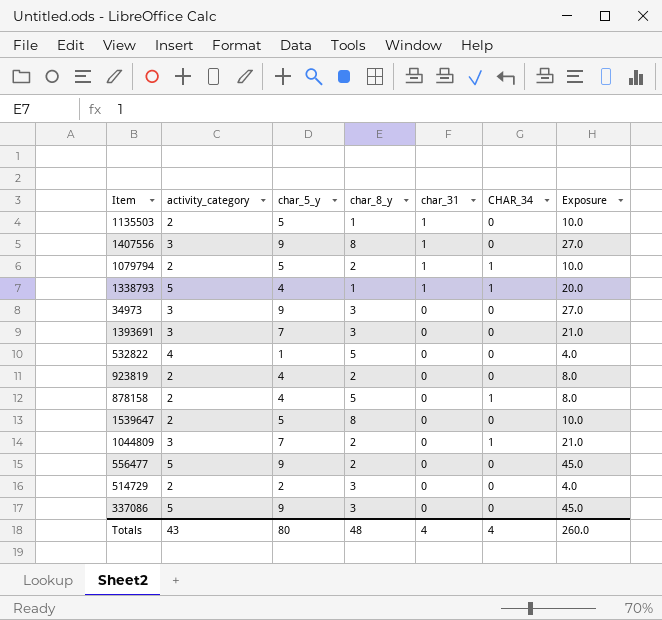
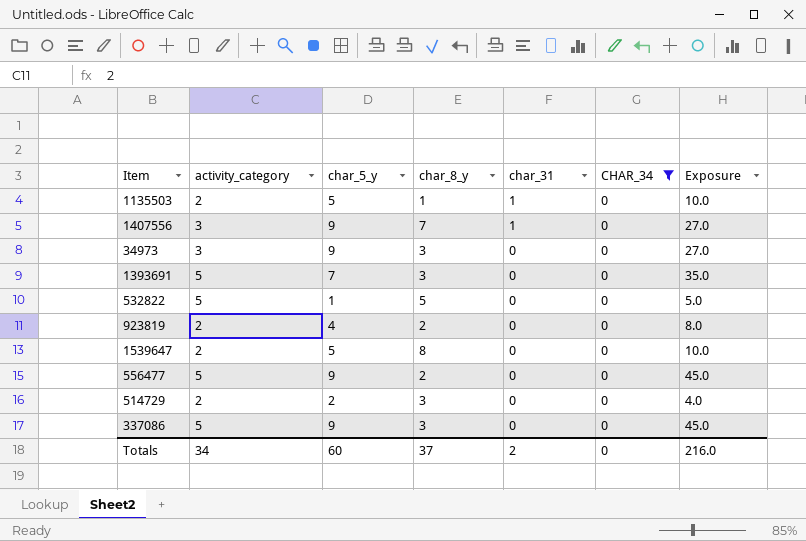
filter: none -> CHAR_34 = 0
1407556 | char_8_y: 8 -> 7
1393691 | activity_category: 3 -> 5
1393691 | Exposure: 21.0 -> 35.0
532822 | activity_category: 4 -> 5
532822 | Exposure: 4.0 -> 5.0
Totals | activity_category: 43 -> 34
Totals | char_5_y: 80 -> 60
Totals | char_8_y: 48 -> 37
Totals | char_31: 4 -> 2
Totals | CHAR_34: 4 -> 0
Totals | Exposure: 260.0 -> 216.0

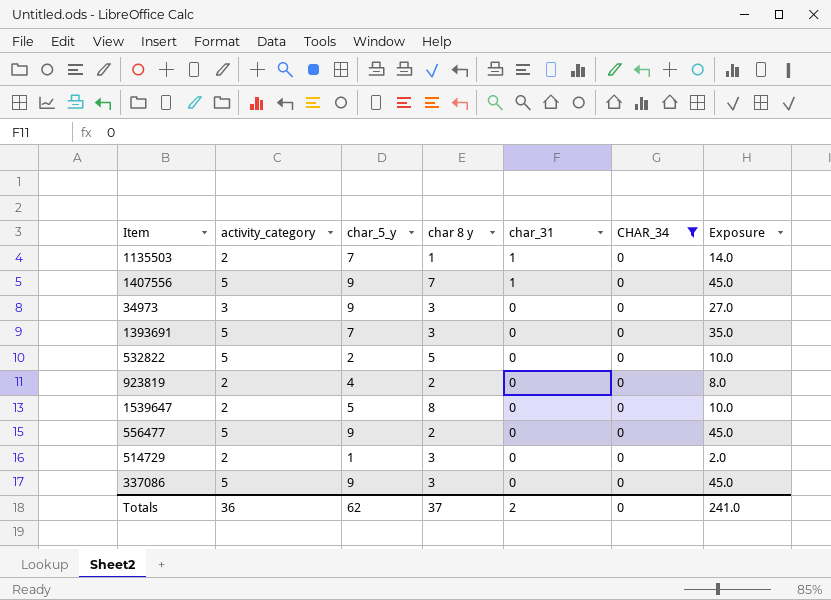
column name: char_8_y -> char 8 y
1135503 | char_5_y: 5 -> 7
1135503 | Exposure: 10.0 -> 14.0
1407556 | activity_category: 3 -> 5
1407556 | Exposure: 27.0 -> 45.0
532822 | char_5_y: 1 -> 2
532822 | Exposure: 5.0 -> 10.0
514729 | char_5_y: 2 -> 1
514729 | Exposure: 4.0 -> 2.0
Totals | activity_category: 34 -> 36
Totals | char_5_y: 60 -> 62
Totals | Exposure: 216.0 -> 241.0

